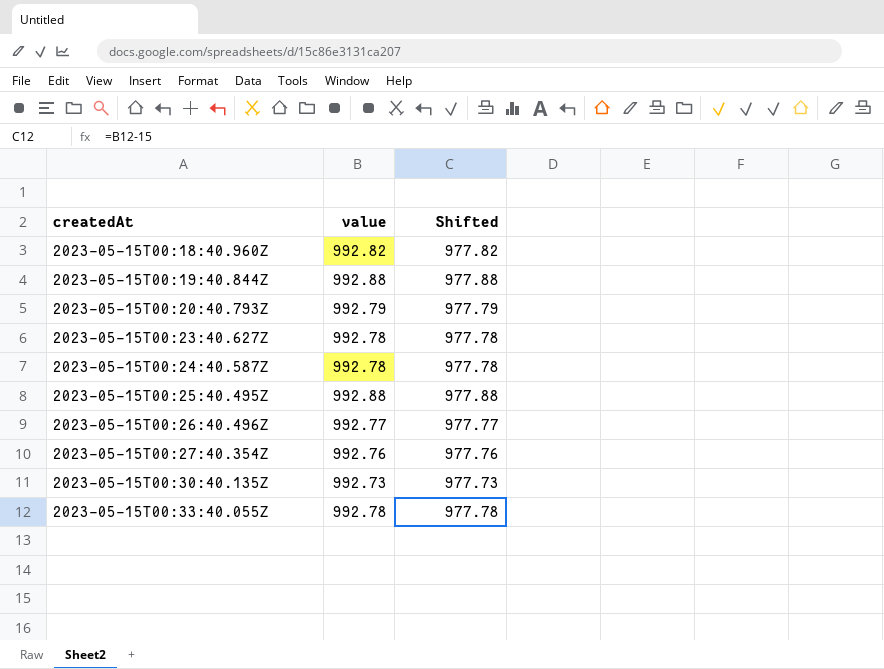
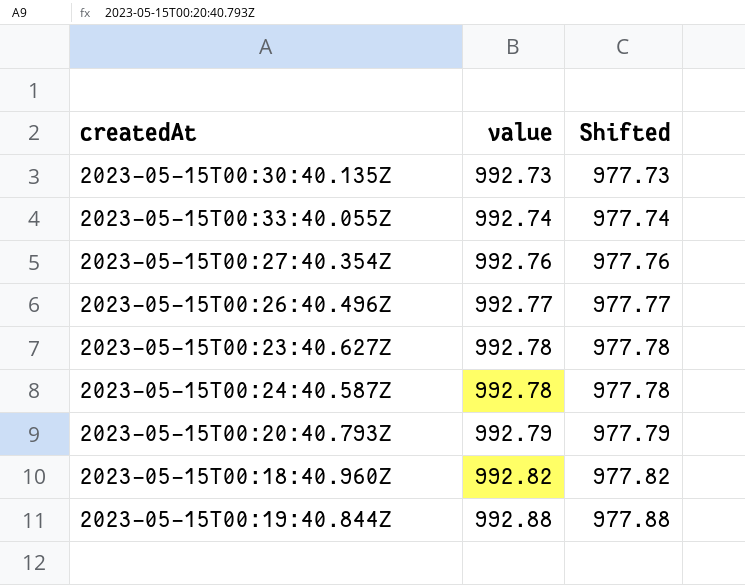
row order: createdAt ascending -> value ascending
row 2023-05-15T00:25:40.495Z: 992.88 | 977.88 -> none
2023-05-15T00:33:40.055Z | value: 992.78 -> 992.74
2023-05-15T00:33:40.055Z | Shifted: 977.78 -> 977.74

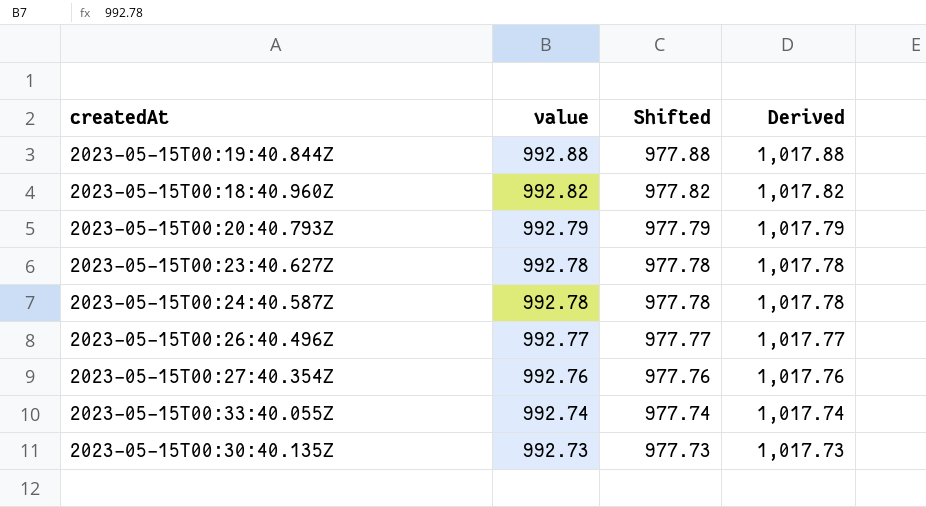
row order: value ascending -> value descending
column Derived | formula: none -> [value] + 25

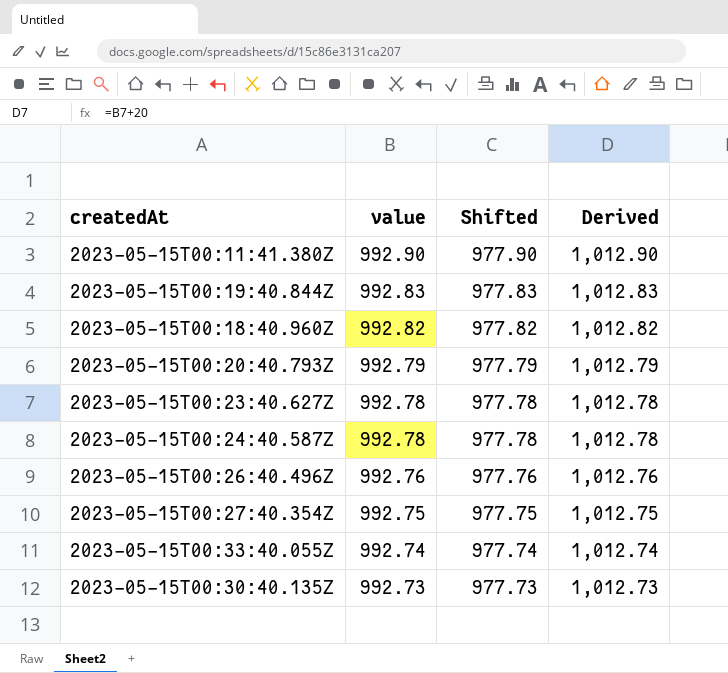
column Derived | formula: [value] + 25 -> [value] + 20
row 2023-05-15T00:11:41.380Z: none -> 992.90 | 977.90 | 1,012.90
2023-05-15T00:19:40.844Z | value: 992.88 -> 992.83
2023-05-15T00:19:40.844Z | Shifted: 977.88 -> 977.83
2023-05-15T00:26:40.496Z | value: 992.77 -> 992.76
2023-05-15T00:26:40.496Z | Shifted: 977.77 -> 977.76
2023-05-15T00:27:40.354Z | value: 992.76 -> 992.75
2023-05-15T00:27:40.354Z | Shifted: 977.76 -> 977.75

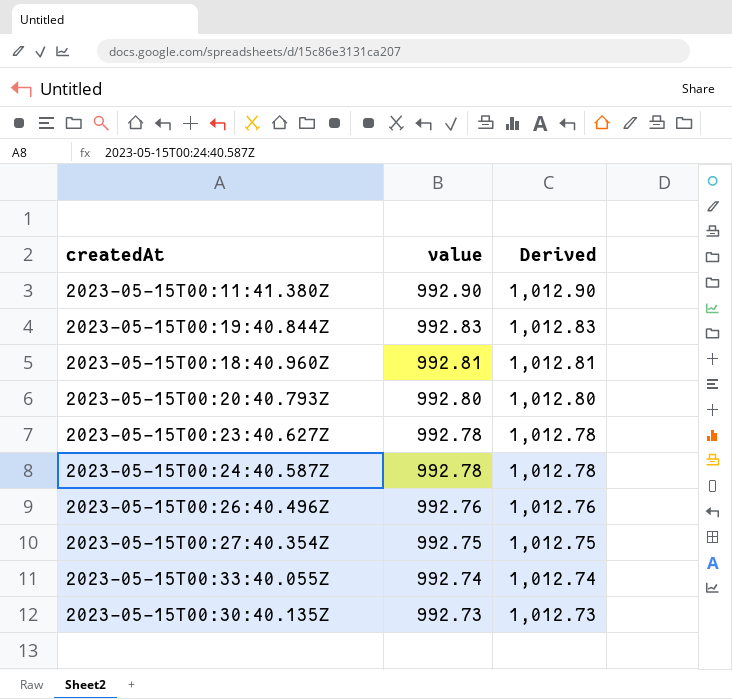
column Shifted | formula: [value] - 15 -> none
2023-05-15T00:18:40.960Z | value: 992.82 -> 992.81
2023-05-15T00:18:40.960Z | Derived: 1,012.82 -> 1,012.81
2023-05-15T00:20:40.793Z | value: 992.79 -> 992.80
2023-05-15T00:20:40.793Z | Derived: 1,012.79 -> 1,012.80

